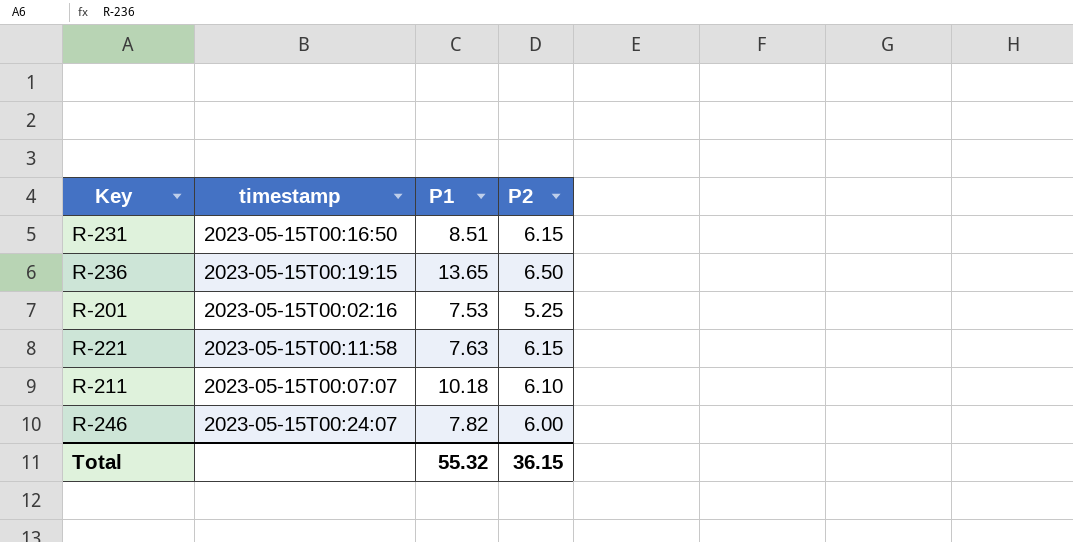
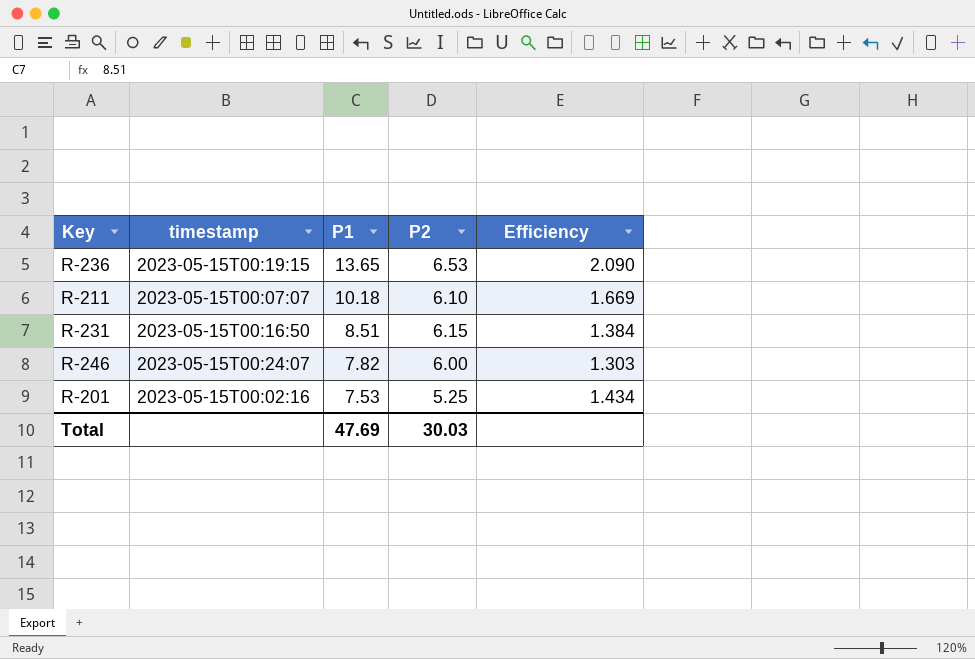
row order: none -> P1 descending
column Efficiency | formula: none -> [P1] / [P2]
row R-221: 2023-05-15T00:11:58 | 7.63 | 6.15 -> none
R-236 | P2: 6.50 -> 6.53
Total | P1: 55.32 -> 47.69
Total | P2: 36.15 -> 30.03

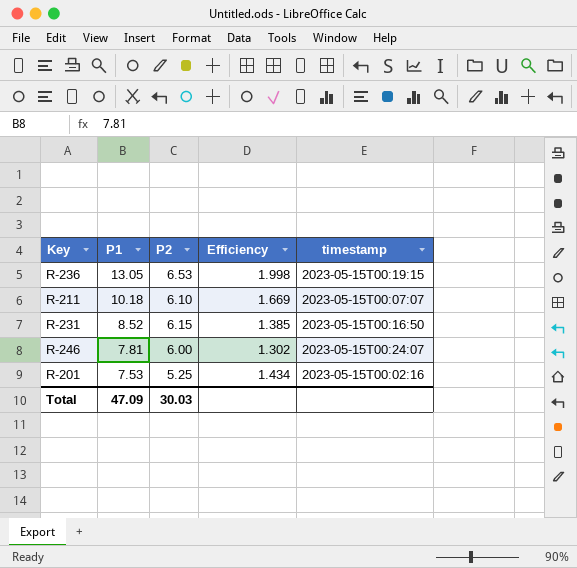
column timestamp | position: 2 -> 5
R-236 | P1: 13.65 -> 13.05
R-236 | Efficiency: 2.090 -> 1.998
R-231 | P1: 8.51 -> 8.52
R-231 | Efficiency: 1.384 -> 1.385
R-246 | P1: 7.82 -> 7.81
R-246 | Efficiency: 1.303 -> 1.302
Total | P1: 47.69 -> 47.09

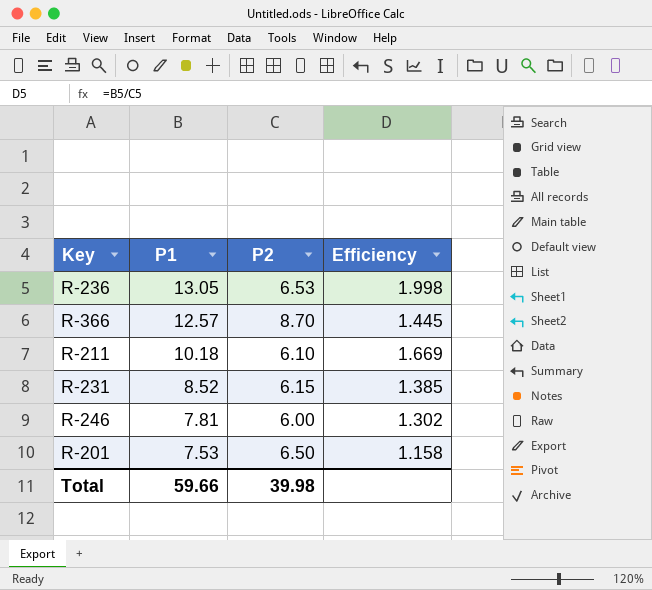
column timestamp | position: 5 -> none
row R-366: none -> 12.57 | 8.70 | 1.445
R-201 | P2: 5.25 -> 6.50
R-201 | Efficiency: 1.434 -> 1.158
Total | P1: 47.09 -> 59.66
Total | P2: 30.03 -> 39.98

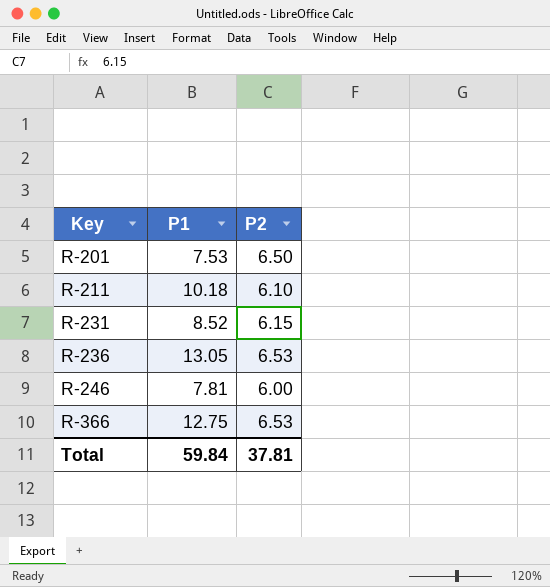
row order: P1 descending -> Key ascending
column Efficiency | formula: [P1] / [P2] -> none
R-366 | P1: 12.57 -> 12.75
R-366 | P2: 8.70 -> 6.53
Total | P1: 59.66 -> 59.84
Total | P2: 39.98 -> 37.81

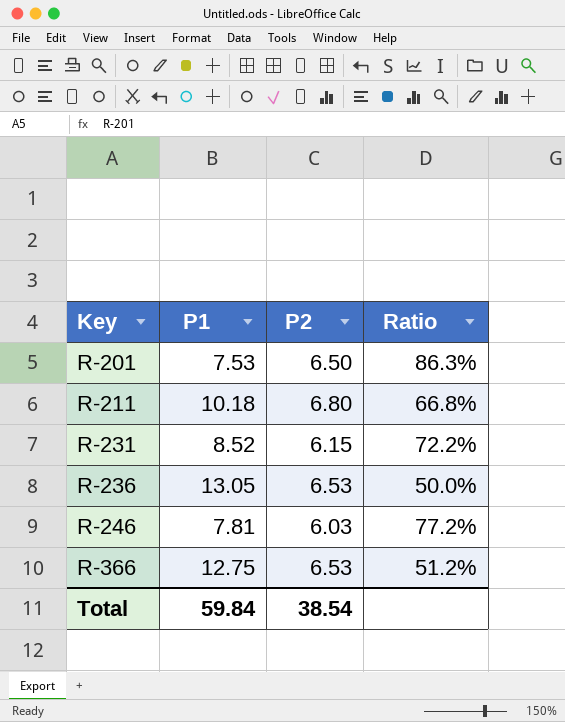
column Ratio | formula: none -> [P2] / [P1]
R-211 | P2: 6.10 -> 6.80
R-246 | P2: 6.00 -> 6.03
Total | P2: 37.81 -> 38.54

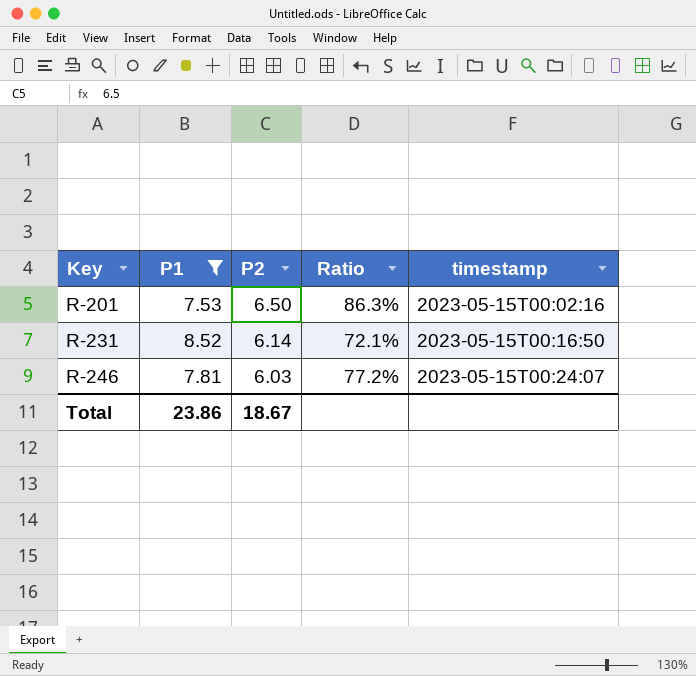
filter: none -> P1 <= 8.52
column timestamp | position: none -> 5
R-231 | P2: 6.15 -> 6.14
R-231 | Ratio: 72.2% -> 72.1%
Total | P1: 59.84 -> 23.86
Total | P2: 38.54 -> 18.67

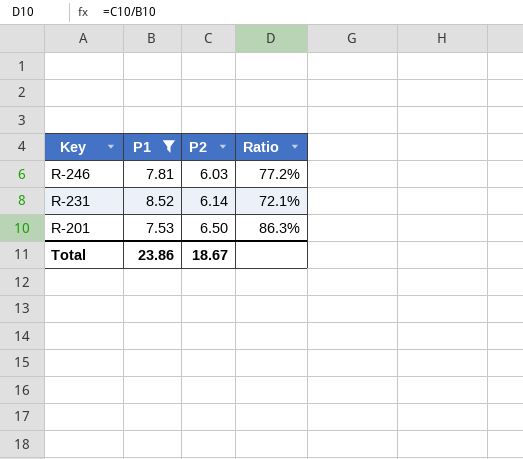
row order: Key ascending -> Key descending
column timestamp | position: 5 -> none

